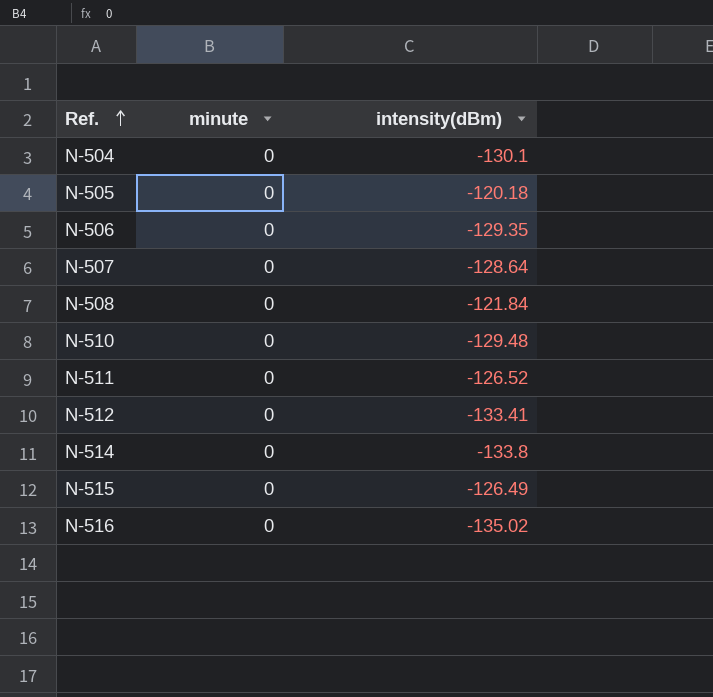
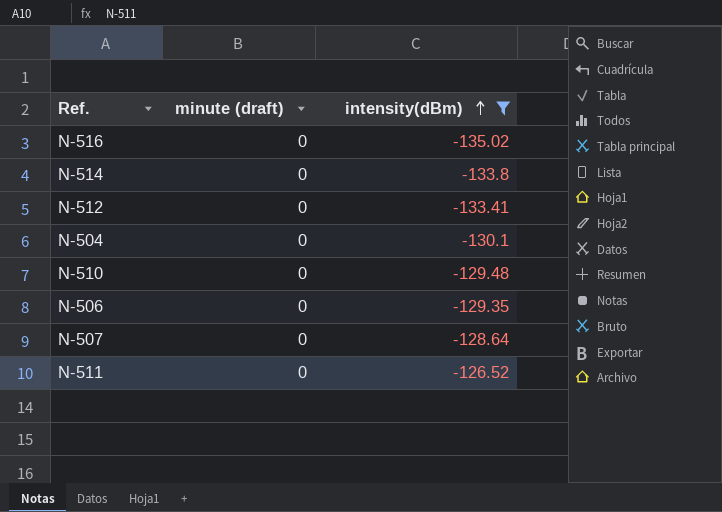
filter: none -> intensity(dBm) <= -126.52
row order: Ref. ascending -> intensity(dBm) ascending
column name: minute -> minute (draft)

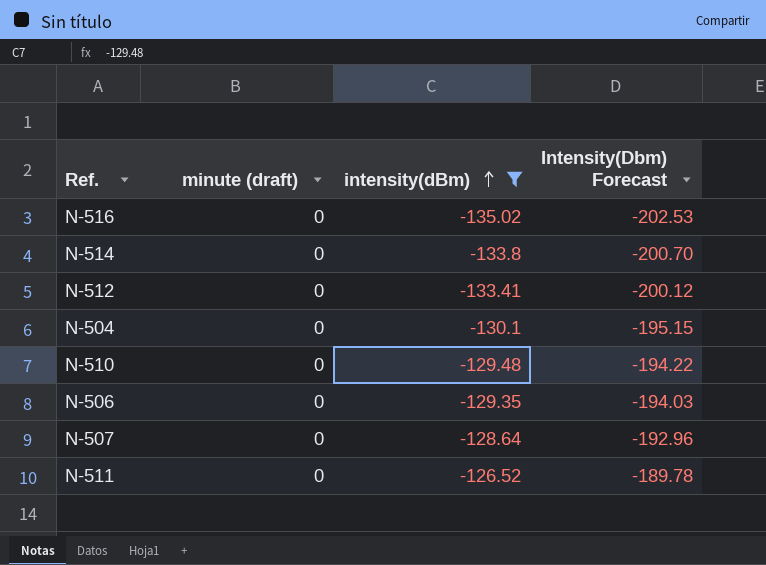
column Intensity(Dbm) Forecast | formula: none -> [intensity(dBm)] * 1.5

